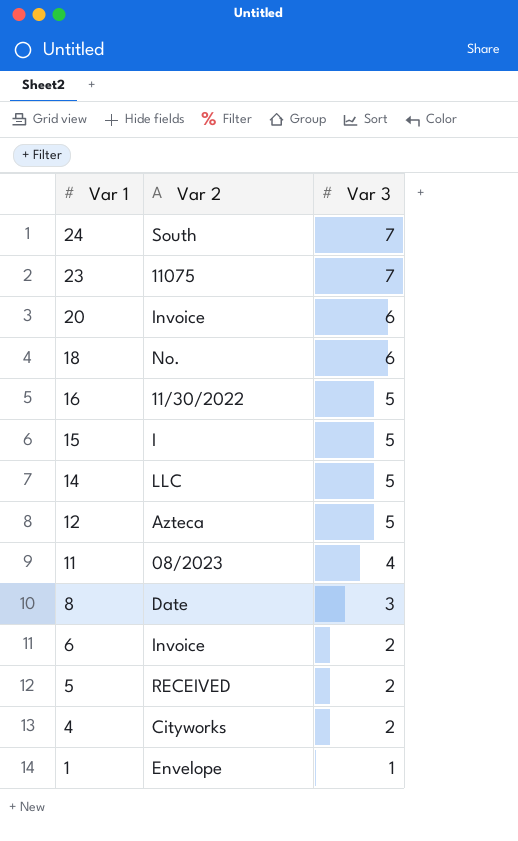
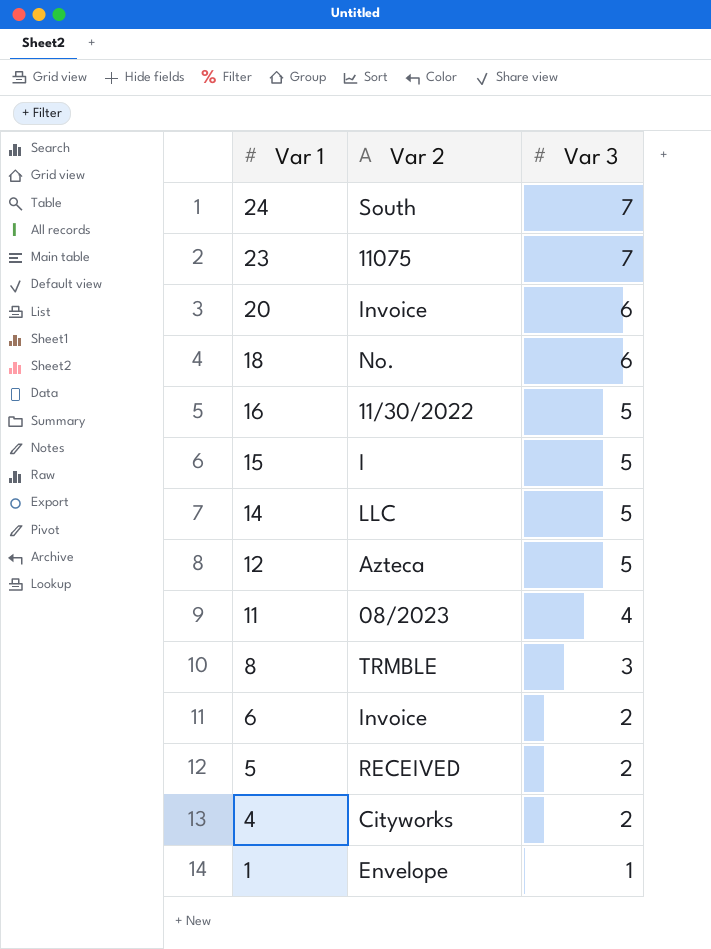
8 | Var 2: Date -> TRMBLE

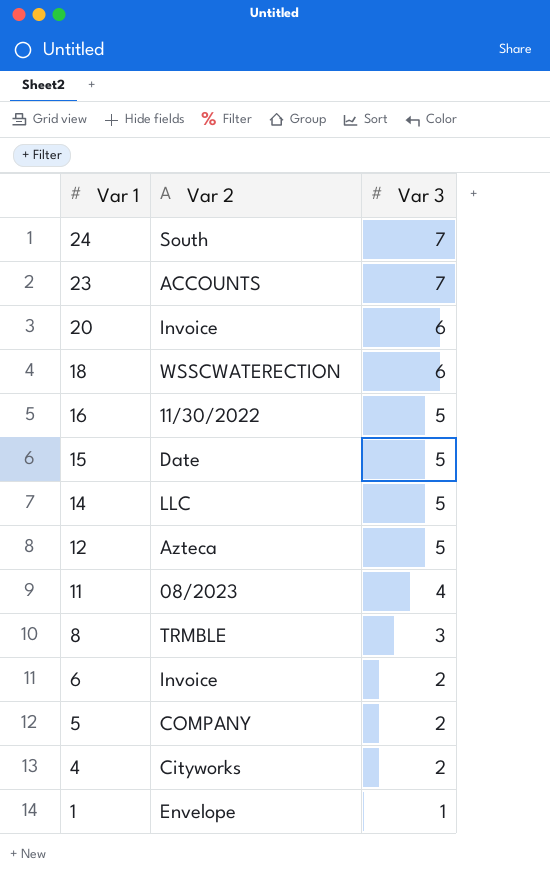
23 | Var 2: 11075 -> ACCOUNTS
18 | Var 2: No. -> WSSCWATERECTION
15 | Var 2: I -> Date
5 | Var 2: RECEIVED -> COMPANY

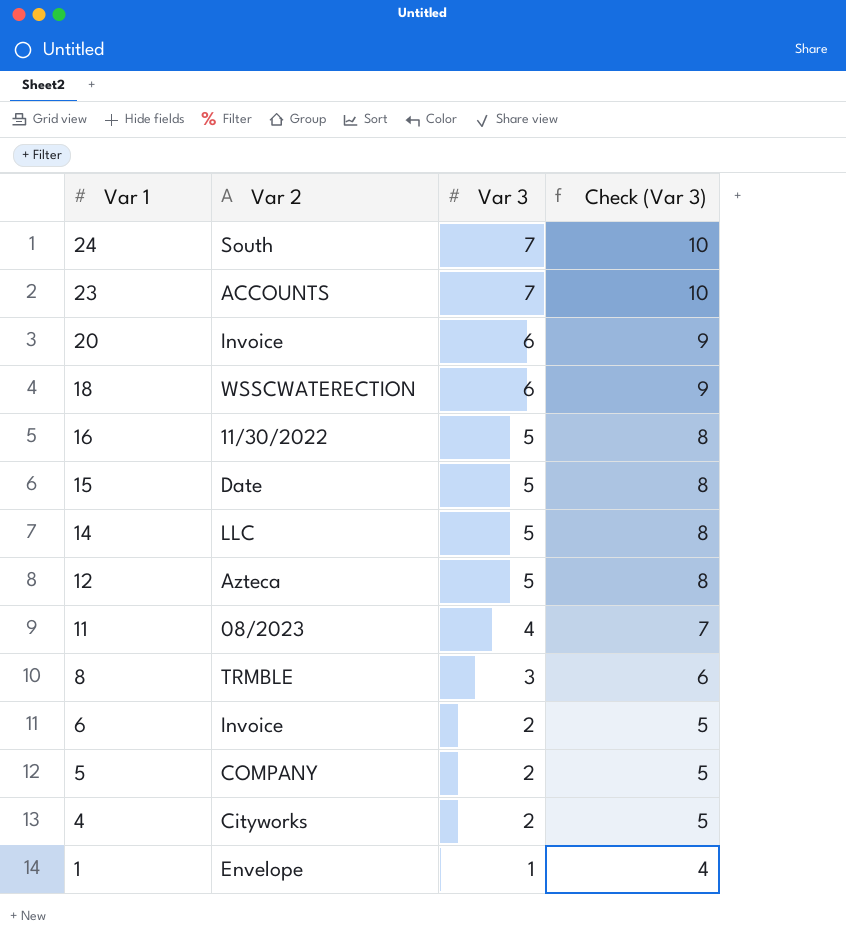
column Check (Var 3) | formula: none -> [Var 3] + 3

